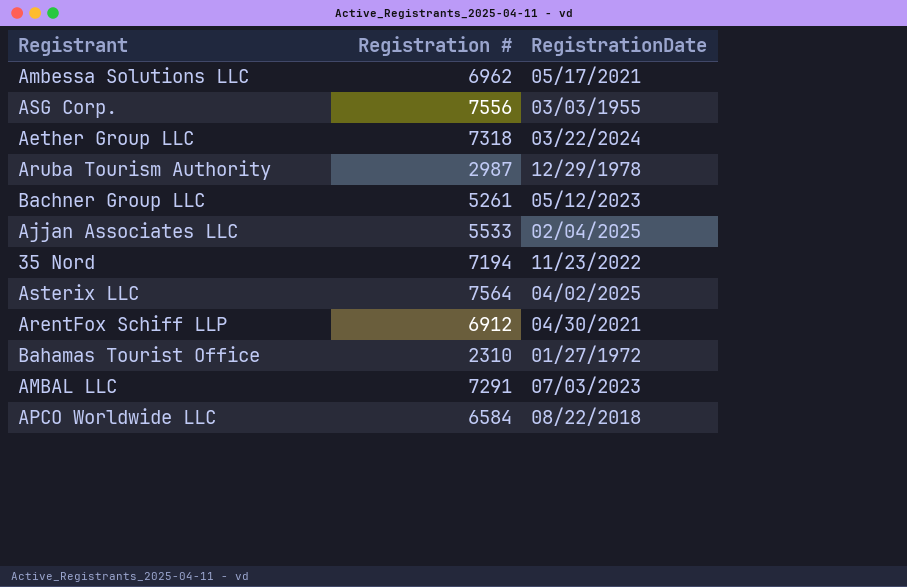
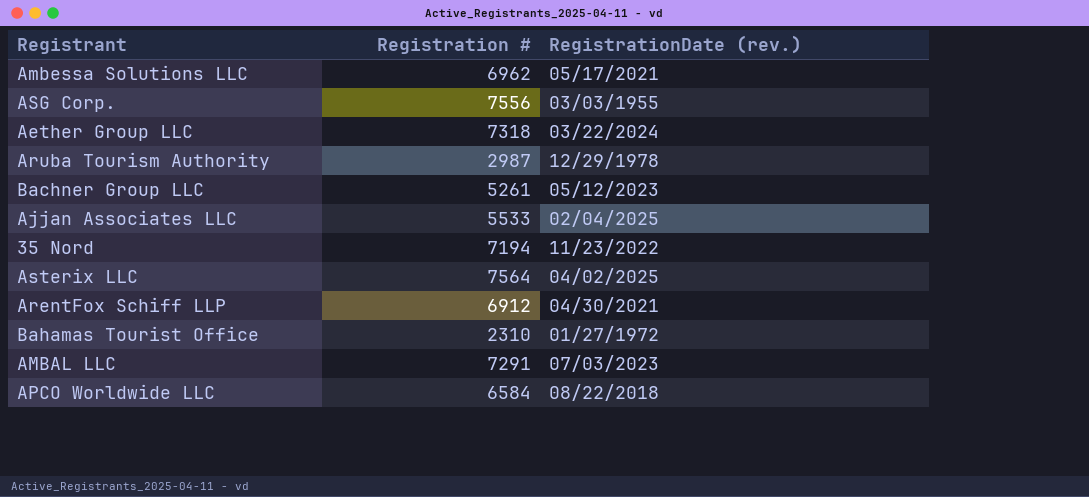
column name: RegistrationDate -> RegistrationDate (rev.)

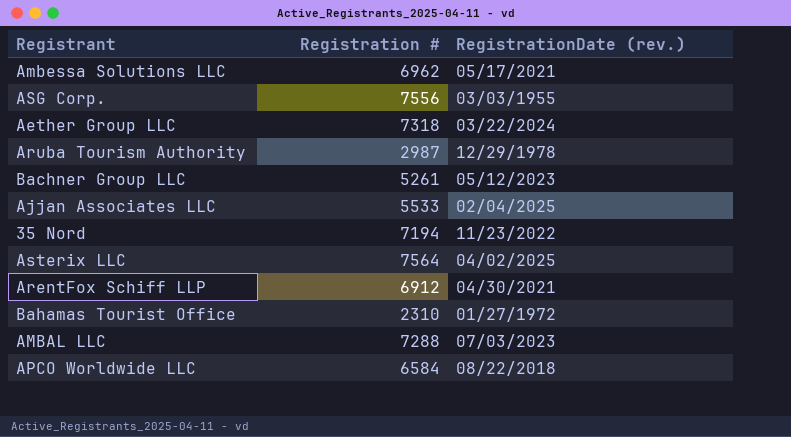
AMBAL LLC | Registration #: 7291 -> 7288

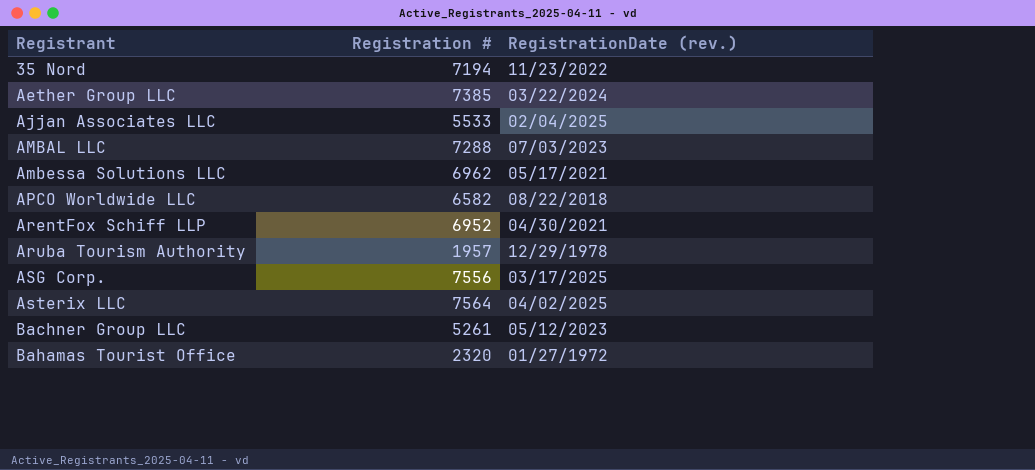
row order: none -> Registrant ascending
Aether Group LLC | Registration #: 7318 -> 7385
APCO Worldwide LLC | Registration #: 6584 -> 6582
ArentFox Schiff LLP | Registration #: 6912 -> 6952
Aruba Tourism Authority | Registration #: 2987 -> 1957
ASG Corp. | RegistrationDate (rev.): 03/03/1955 -> 03/17/2025
Bahamas Tourist Office | Registration #: 2310 -> 2320

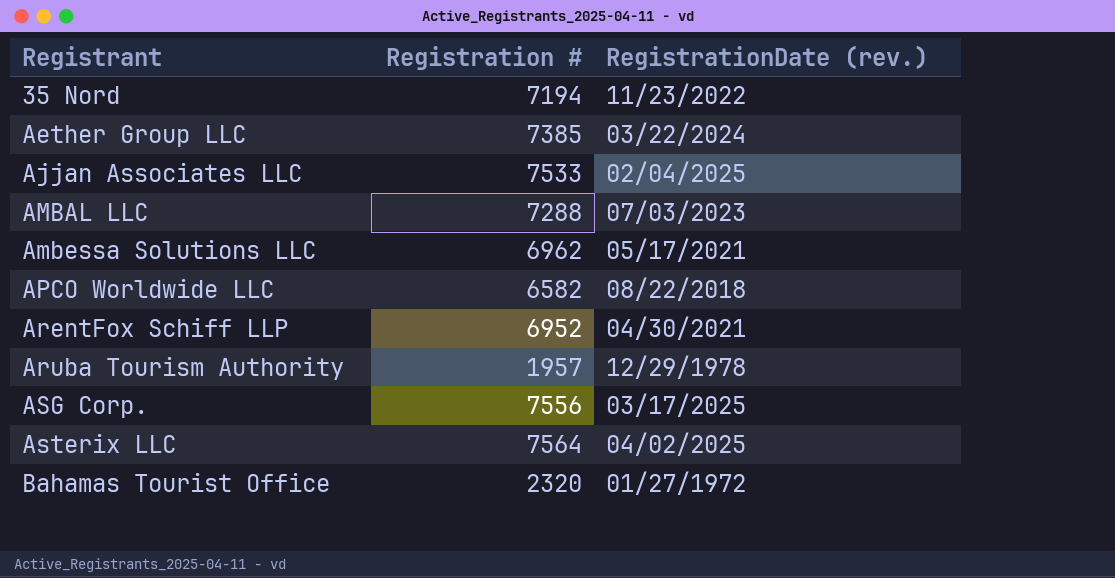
row Bachner Group LLC: 5261 | 05/12/2023 -> none
Ajjan Associates LLC | Registration #: 5533 -> 7533

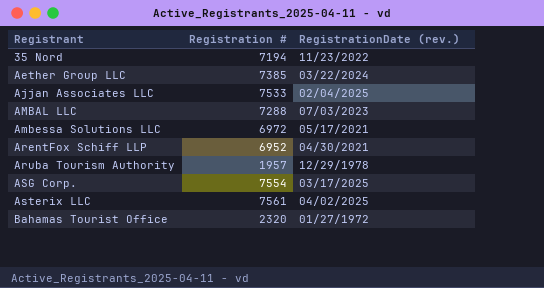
row APCO Worldwide LLC: 6582 | 08/22/2018 -> none
Ambessa Solutions LLC | Registration #: 6962 -> 6972
ASG Corp. | Registration #: 7556 -> 7554
Asterix LLC | Registration #: 7564 -> 7561

